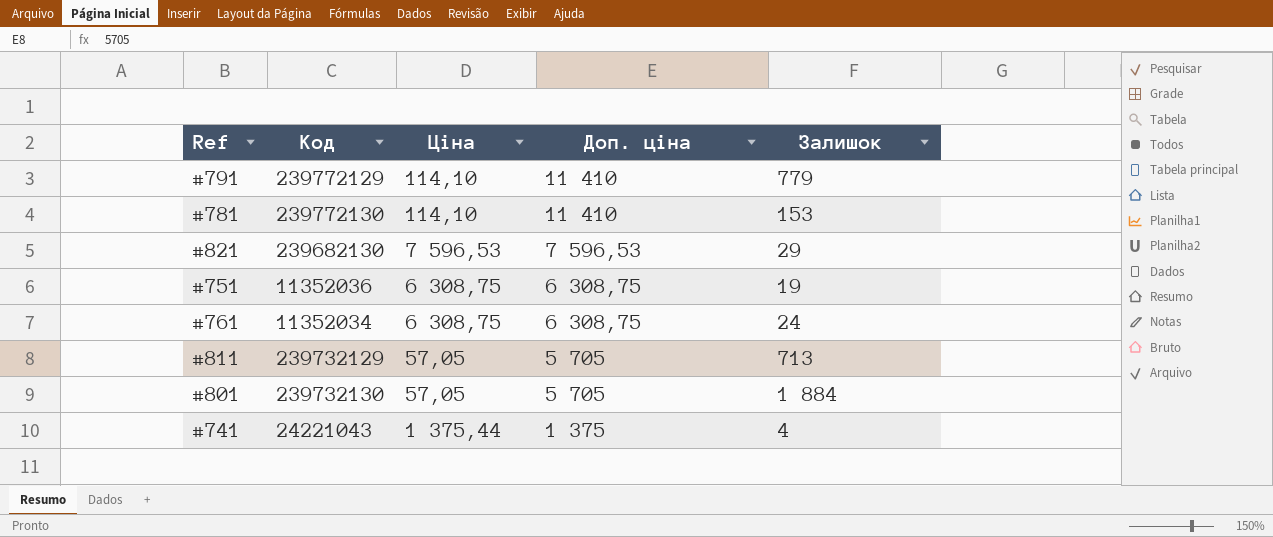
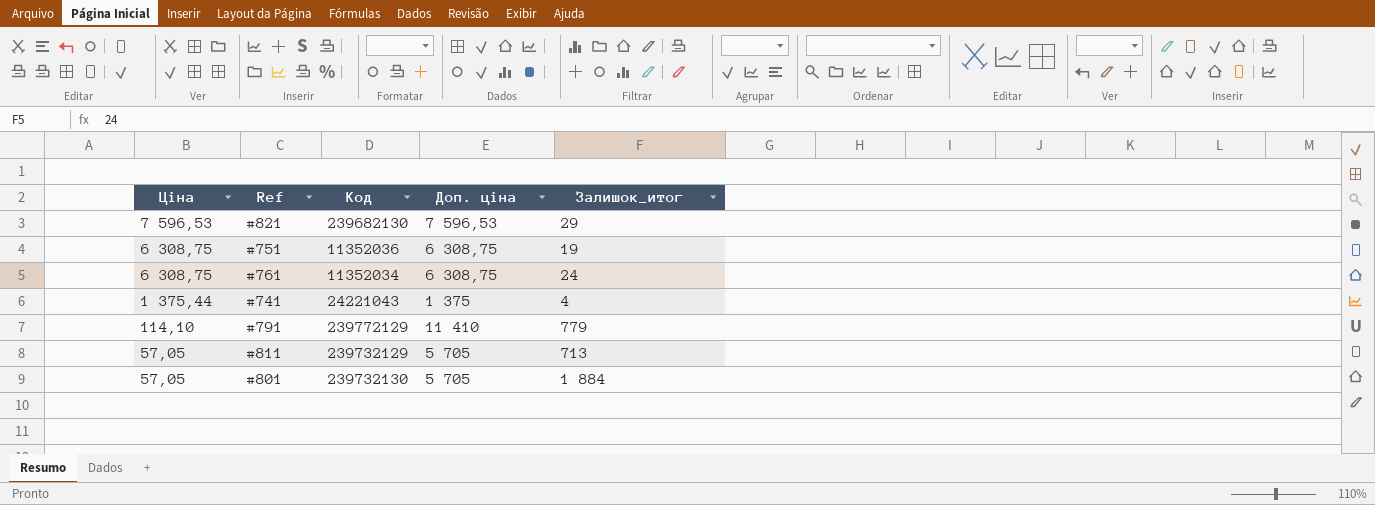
row order: Доп. ціна descending -> Ціна descending
column Ціна | position: 3 -> 1
column name: Залишок -> Залишок_итог
row #781: 239772130 | 114,10 | 11 410 | 153 -> none

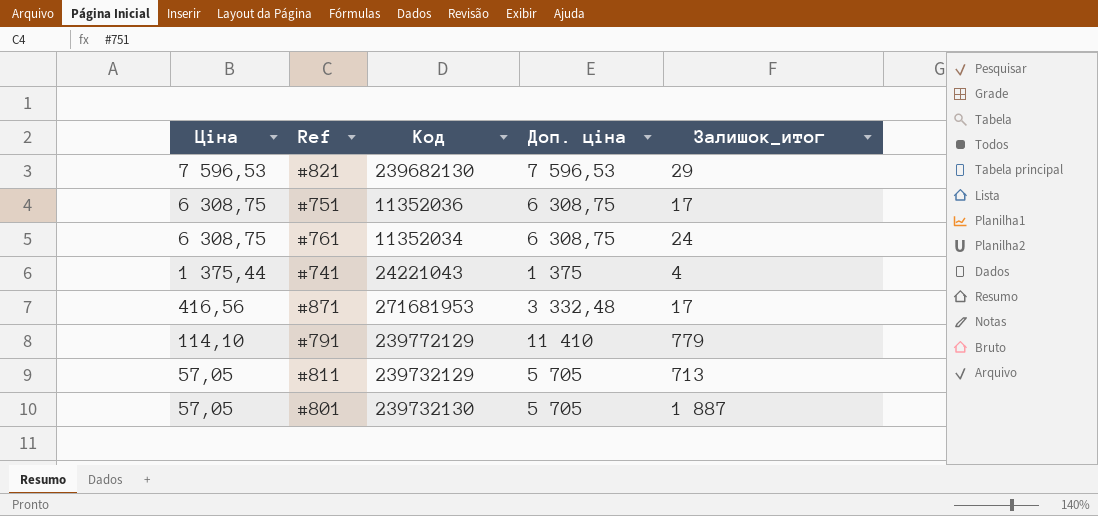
#751 | Залишок_итог: 19 -> 17
row #871: none -> 416,56 | 271681953 | 3 332,48 | 17
#801 | Залишок_итог: 1 884 -> 1 887

